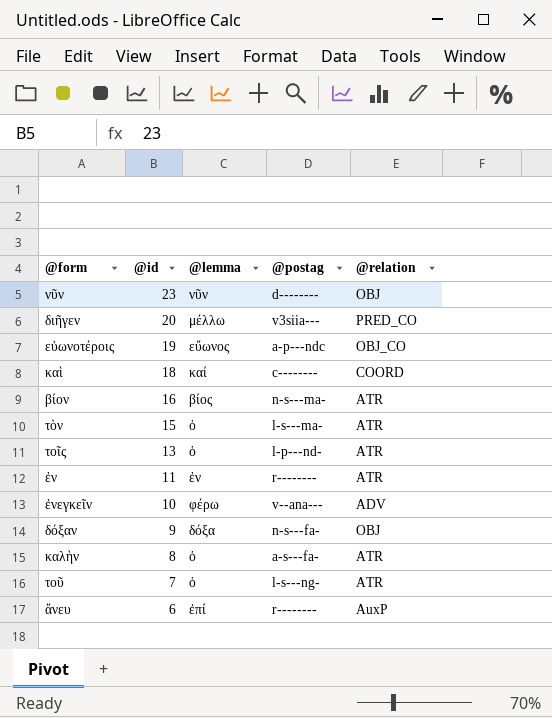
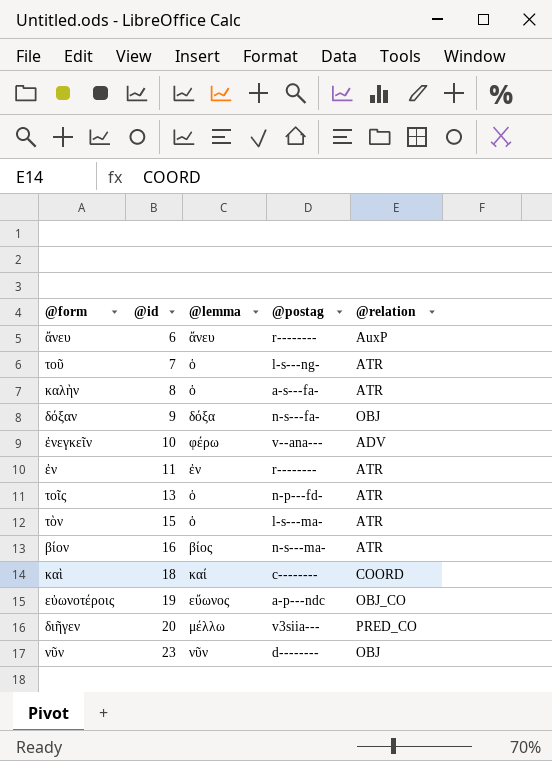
row order: @id descending -> @id ascending
ἄνευ | @lemma: ἐπί -> ἄνευ
τοῖς | @postag: l-p---nd- -> n-p---fd-

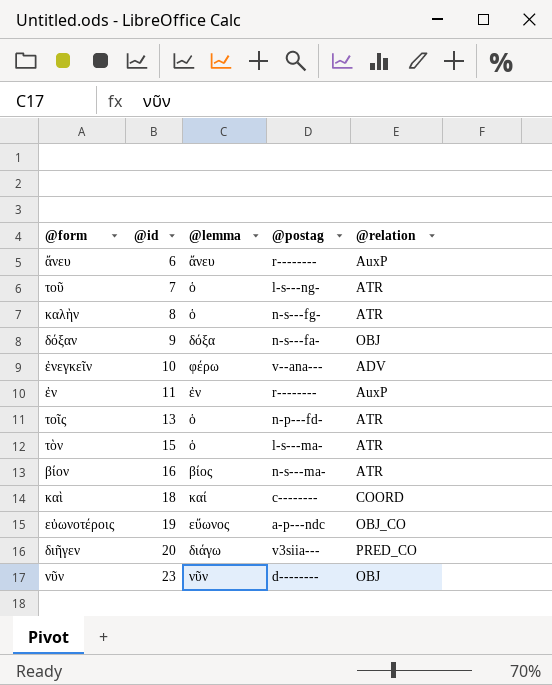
καλὴν | @postag: a-s---fa- -> n-s---fg-
ἐν | @relation: ATR -> AuxP
διῆγεν | @lemma: μέλλω -> διάγω

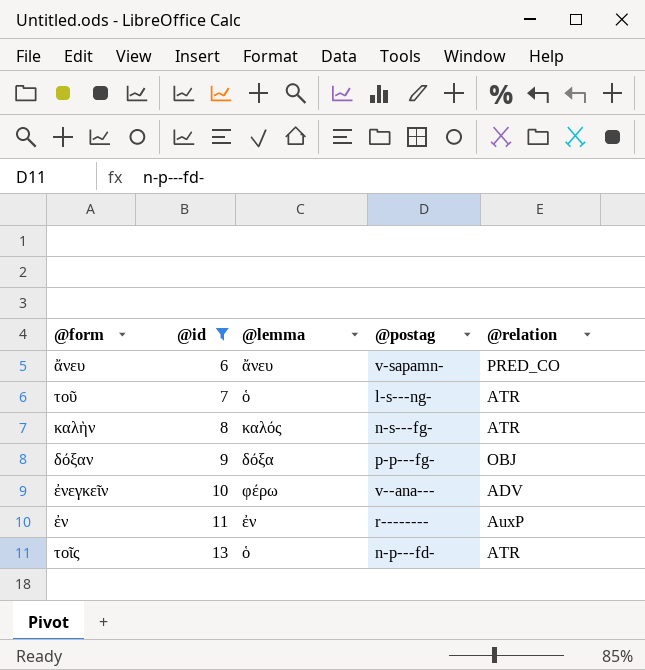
filter: none -> @id <= 13
ἄνευ | @postag: r-------- -> v-sapamn-
ἄνευ | @relation: AuxP -> PRED_CO
καλὴν | @lemma: ὁ -> καλός
δόξαν | @postag: n-s---fa- -> p-p---fg-

